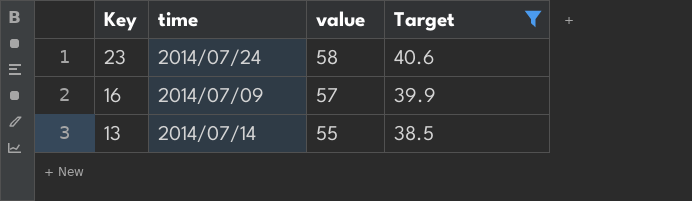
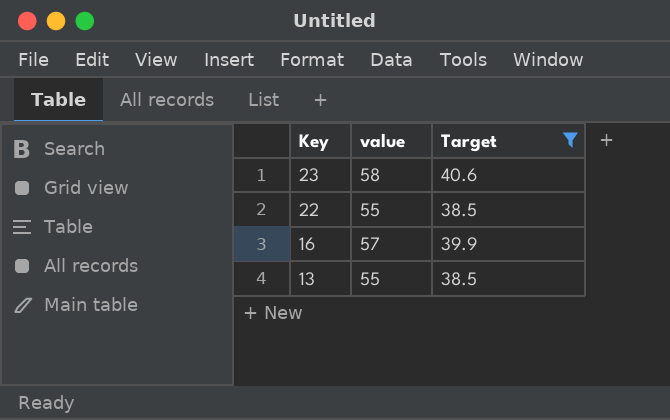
column time | position: 2 -> none
row 22: none -> 55 | 38.5

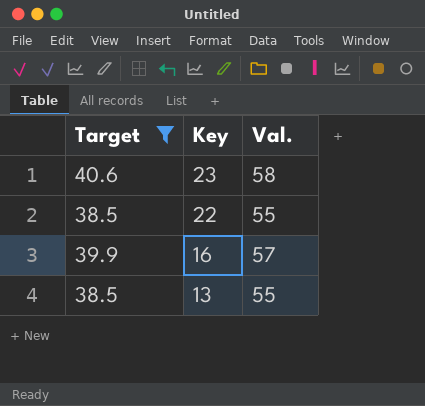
column Target | position: 3 -> 1
column name: value -> Val.

